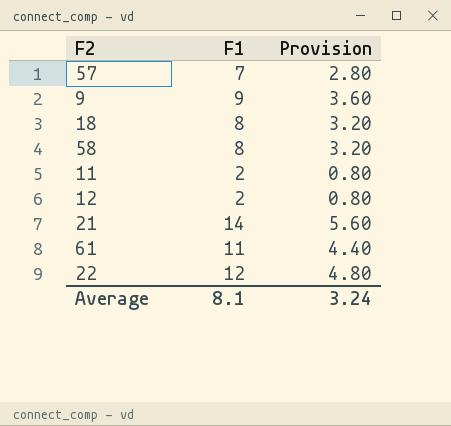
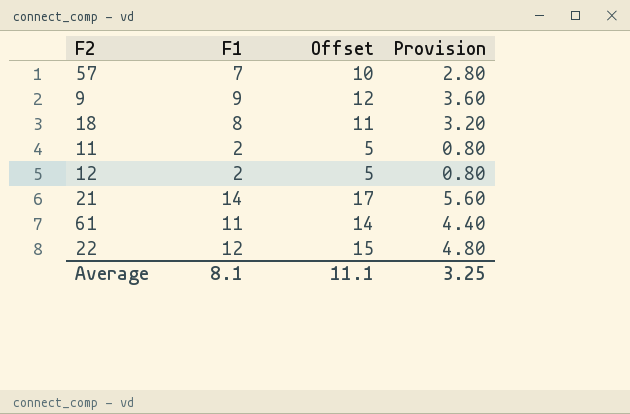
column Offset | formula: none -> [F1] + 3
row 58: 8 | 3.20 -> none
Average | Provision: 3.24 -> 3.25

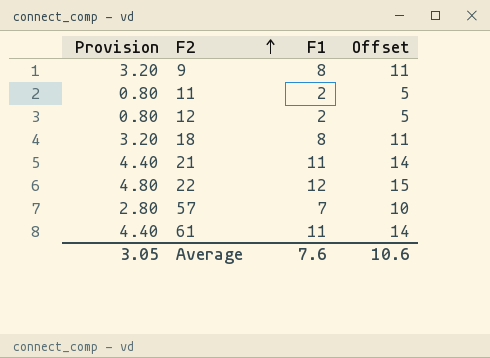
row order: none -> F2 ascending
column Provision | position: 4 -> 1
9 | Provision: 3.60 -> 3.20
9 | F1: 9 -> 8
9 | Offset: 12 -> 11
21 | Provision: 5.60 -> 4.40
21 | F1: 14 -> 11
21 | Offset: 17 -> 14
Average | Provision: 3.25 -> 3.05
Average | F1: 8.1 -> 7.6
Average | Offset: 11.1 -> 10.6

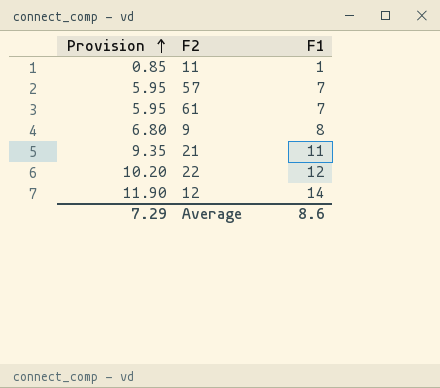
row order: F2 ascending -> Provision ascending
column Offset | formula: [F1] + 3 -> none
column Provision | formula: [F1] * 0.4 -> [F1] * 0.85
row 18: 3.20 | 8 | 11 -> none
11 | F1: 2 -> 1
61 | F1: 11 -> 7
12 | F1: 2 -> 14
Average | Provision: 3.05 -> 7.29
Average | F1: 7.6 -> 8.6

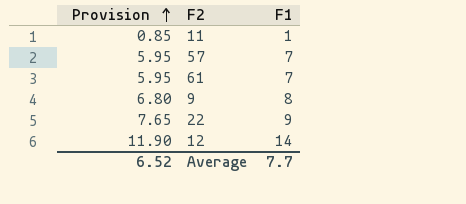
row 21: 9.35 | 11 -> none
22 | Provision: 10.20 -> 7.65
22 | F1: 12 -> 9
Average | Provision: 7.29 -> 6.52
Average | F1: 8.6 -> 7.7

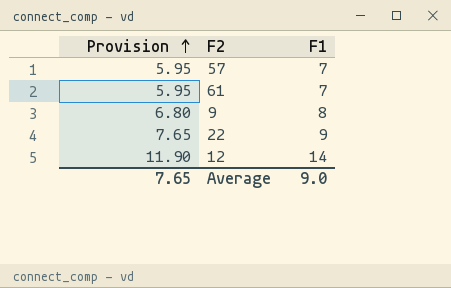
row 11: 0.85 | 1 -> none
Average | Provision: 6.52 -> 7.65
Average | F1: 7.7 -> 9.0

